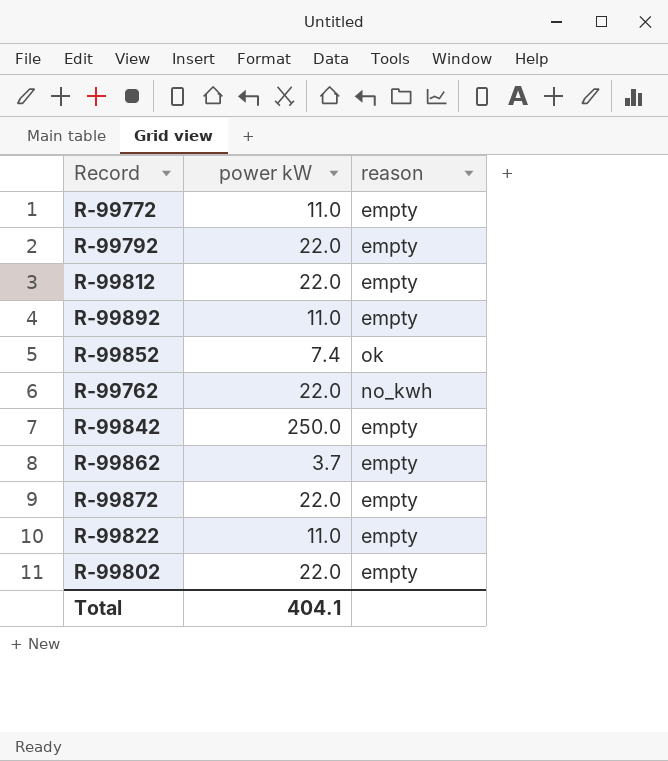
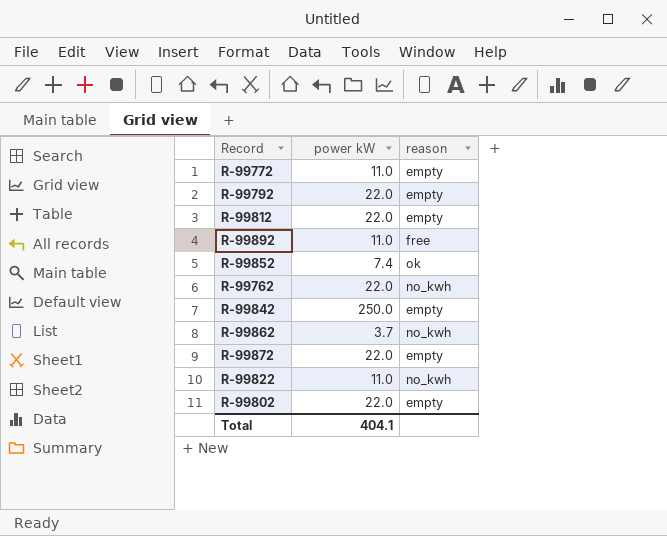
R-99892 | reason: empty -> free
R-99862 | reason: empty -> no_kwh
R-99822 | reason: empty -> no_kwh

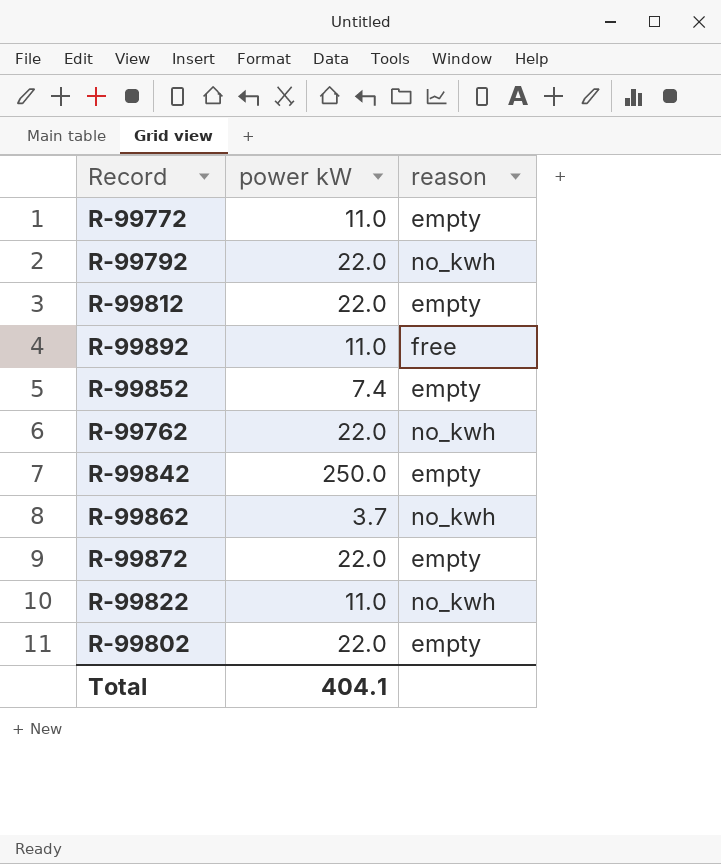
R-99792 | reason: empty -> no_kwh
R-99852 | reason: ok -> empty

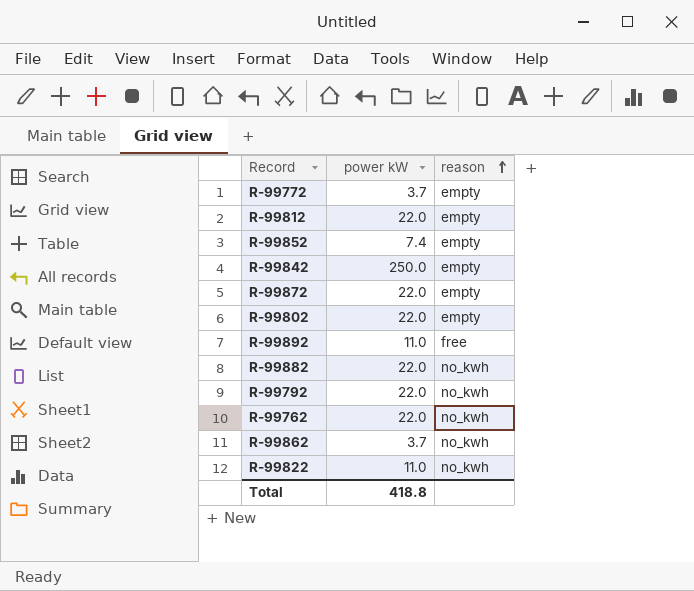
row order: none -> reason ascending
R-99772 | power kW: 11.0 -> 3.7
row R-99882: none -> 22.0 | no_kwh
Total | power kW: 404.1 -> 418.8

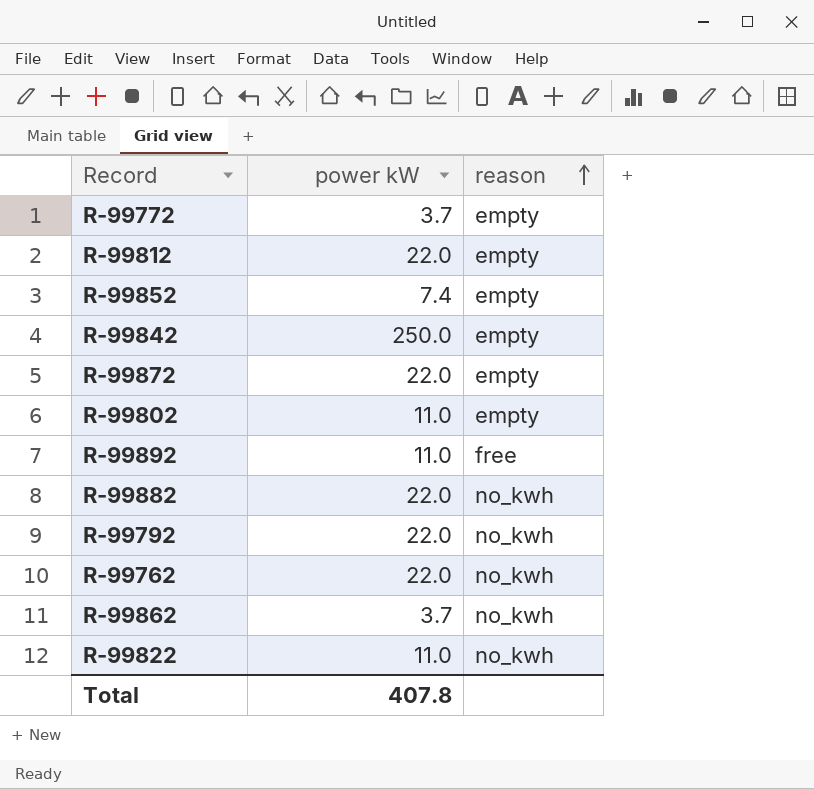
R-99802 | power kW: 22.0 -> 11.0
Total | power kW: 418.8 -> 407.8

